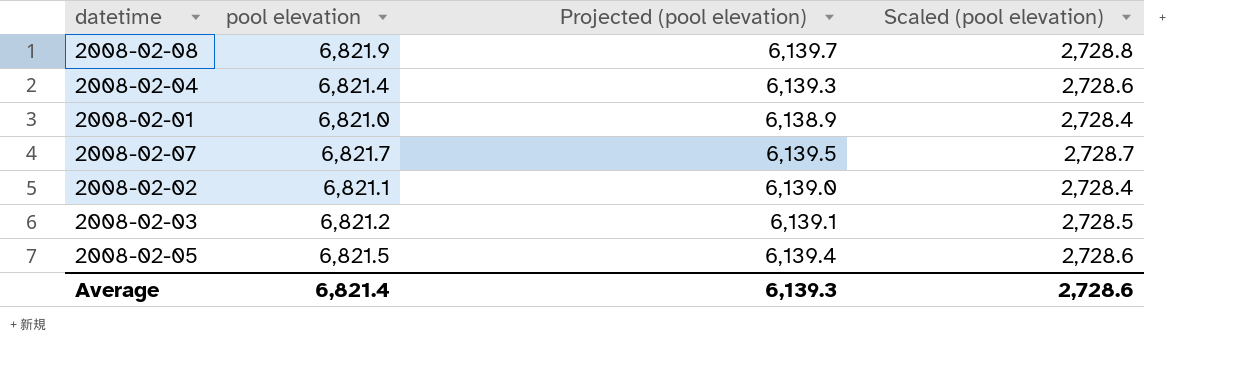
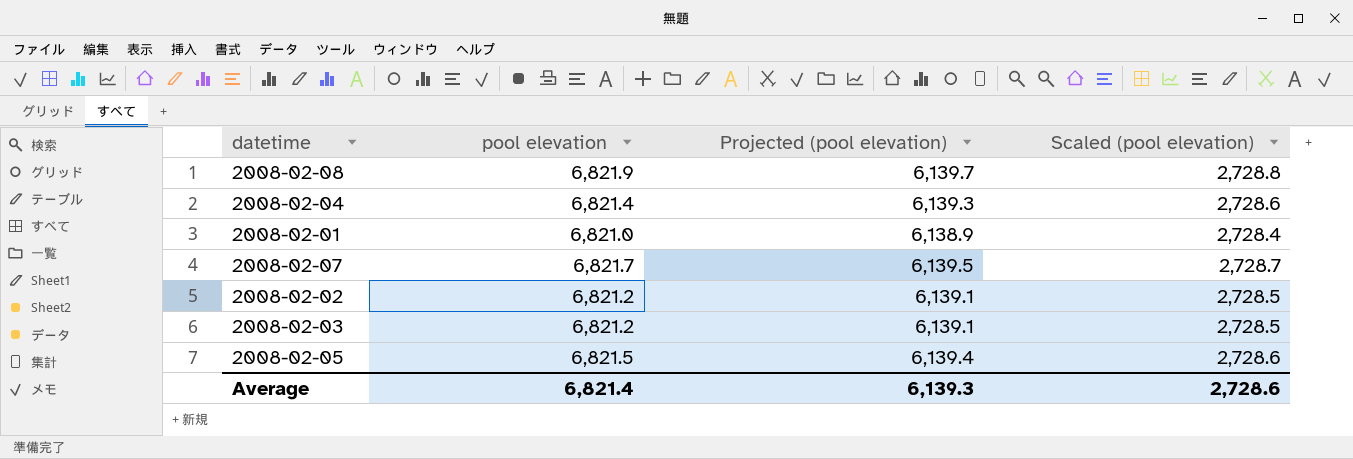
2008-02-02 | pool elevation: 6,821.1 -> 6,821.2
2008-02-02 | Projected (pool elevation): 6,139.0 -> 6,139.1
2008-02-02 | Scaled (pool elevation): 2,728.4 -> 2,728.5

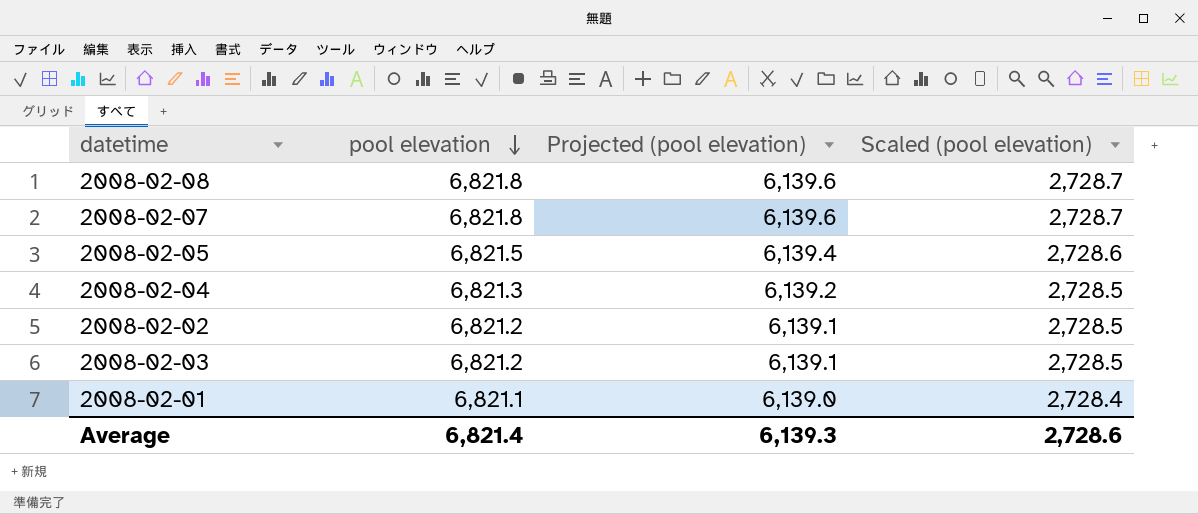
row order: none -> pool elevation descending
2008-02-08 | pool elevation: 6,821.9 -> 6,821.8
2008-02-08 | Projected (pool elevation): 6,139.7 -> 6,139.6
2008-02-08 | Scaled (pool elevation): 2,728.8 -> 2,728.7
2008-02-07 | pool elevation: 6,821.7 -> 6,821.8
2008-02-07 | Projected (pool elevation): 6,139.5 -> 6,139.6
2008-02-04 | pool elevation: 6,821.4 -> 6,821.3
2008-02-04 | Projected (pool elevation): 6,139.3 -> 6,139.2
2008-02-04 | Scaled (pool elevation): 2,728.6 -> 2,728.5
2008-02-01 | pool elevation: 6,821.0 -> 6,821.1
2008-02-01 | Projected (pool elevation): 6,138.9 -> 6,139.0

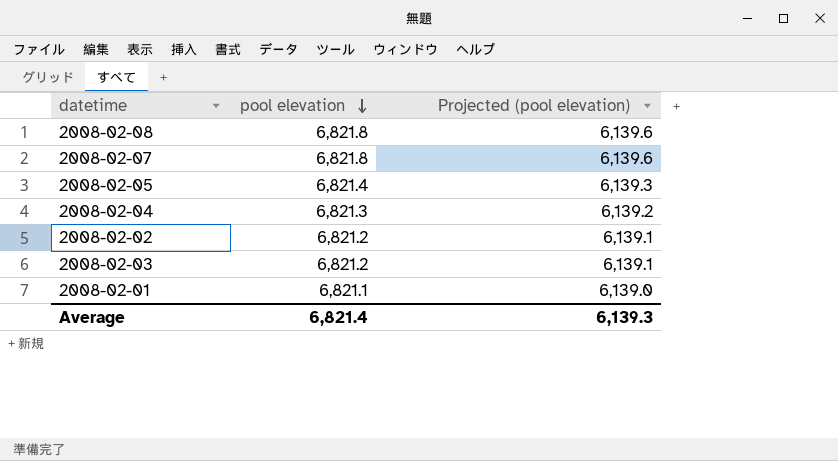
column Scaled (pool elevation) | formula: [pool elevation] * 0.4 -> none
2008-02-05 | pool elevation: 6,821.5 -> 6,821.4
2008-02-05 | Projected (pool elevation): 6,139.4 -> 6,139.3

